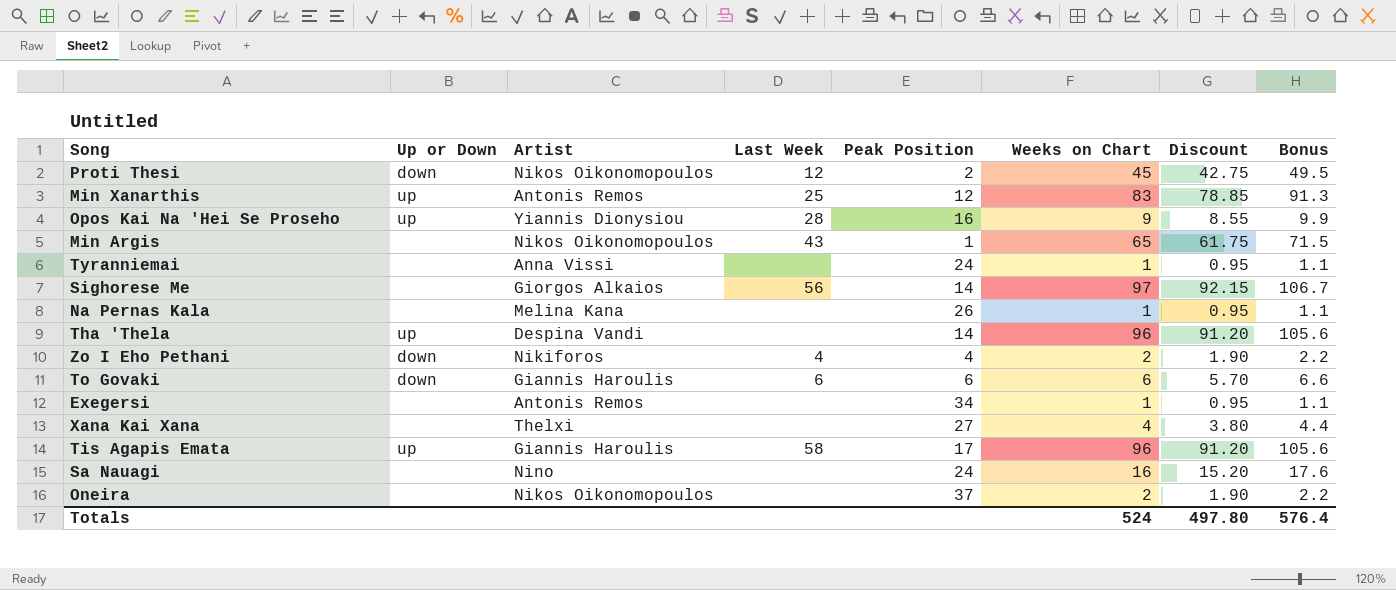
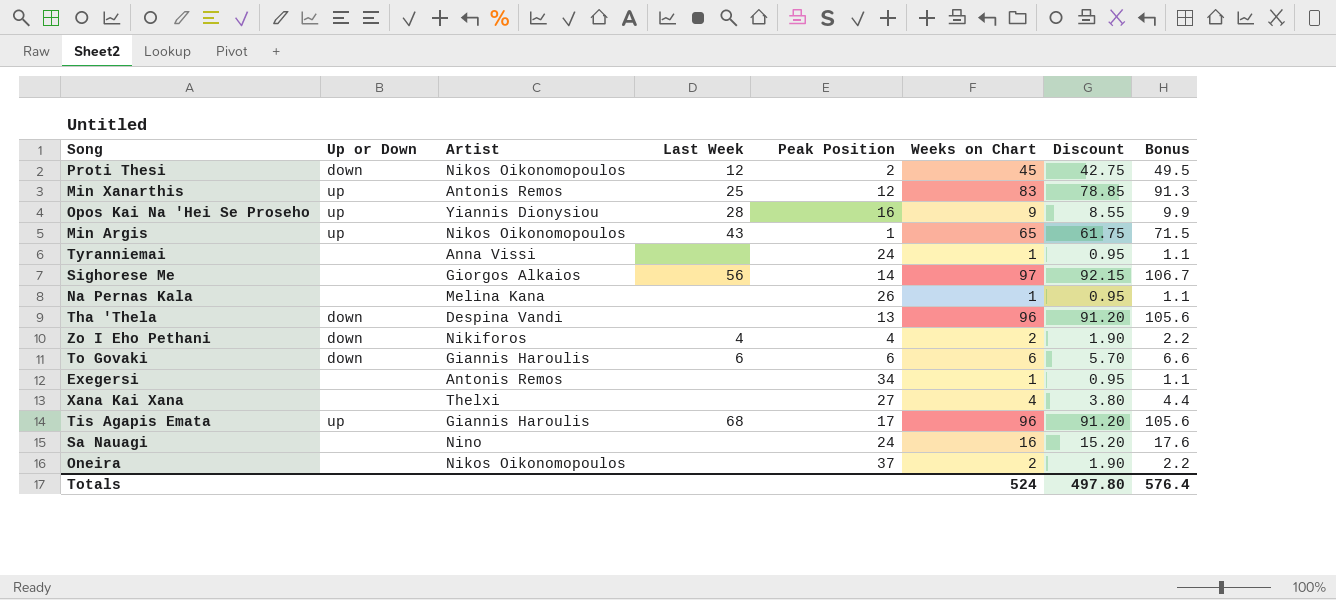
Min Argis | Up or Down: none -> up
Tha 'Thela | Up or Down: up -> down
Tha 'Thela | Peak Position: 14 -> 13
Tis Agapis Emata | Last Week: 58 -> 68

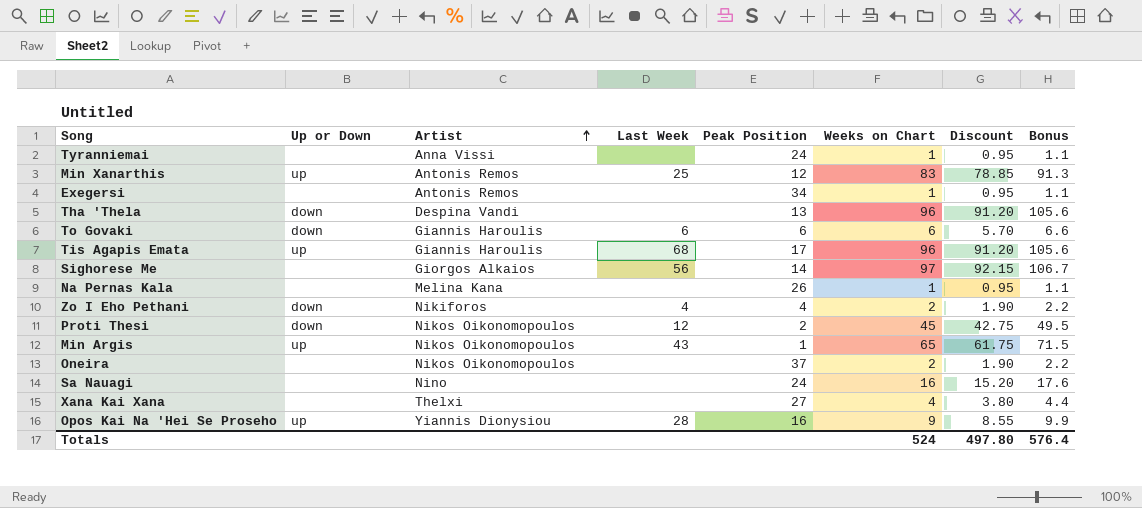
row order: none -> Artist ascending

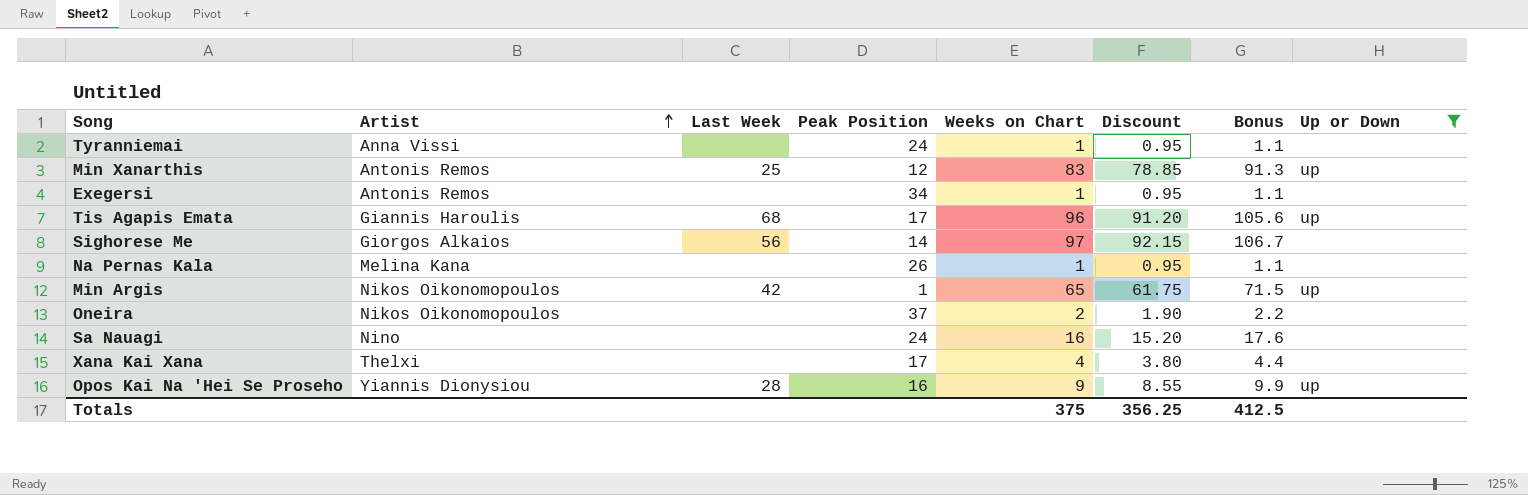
filter: none -> Up or Down != down
column Up or Down | position: 2 -> 8
Min Argis | Last Week: 43 -> 42
Xana Kai Xana | Peak Position: 27 -> 17
Totals | Weeks on Chart: 524 -> 375
Totals | Discount: 497.80 -> 356.25
Totals | Bonus: 576.4 -> 412.5

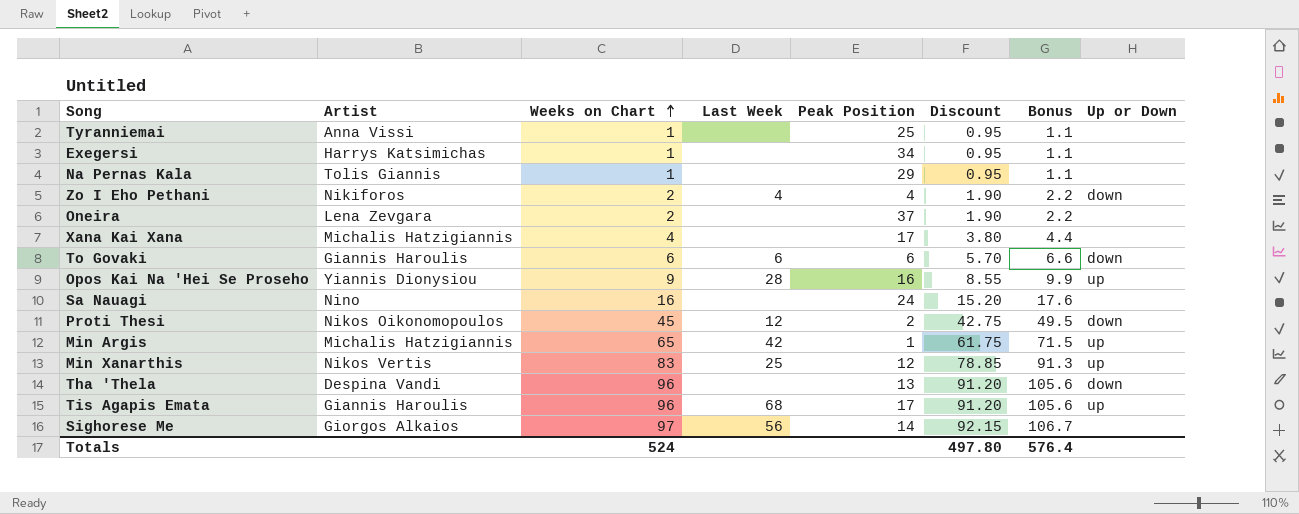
filter: Up or Down != down -> none
row order: Artist ascending -> Weeks on Chart ascending
column Weeks on Chart | position: 5 -> 3
Tyranniemai | Peak Position: 24 -> 25
Exegersi | Artist: Antonis Remos -> Harrys Katsimichas
Na Pernas Kala | Artist: Melina Kana -> Tolis Giannis
Na Pernas Kala | Peak Position: 26 -> 29
Oneira | Artist: Nikos Oikonomopoulos -> Lena Zevgara
Xana Kai Xana | Artist: Thelxi -> Michalis Hatzigiannis
Min Argis | Artist: Nikos Oikonomopoulos -> Michalis Hatzigiannis
Min Xanarthis | Artist: Antonis Remos -> Nikos Vertis
Totals | Weeks on Chart: 375 -> 524
Totals | Discount: 356.25 -> 497.80
Totals | Bonus: 412.5 -> 576.4

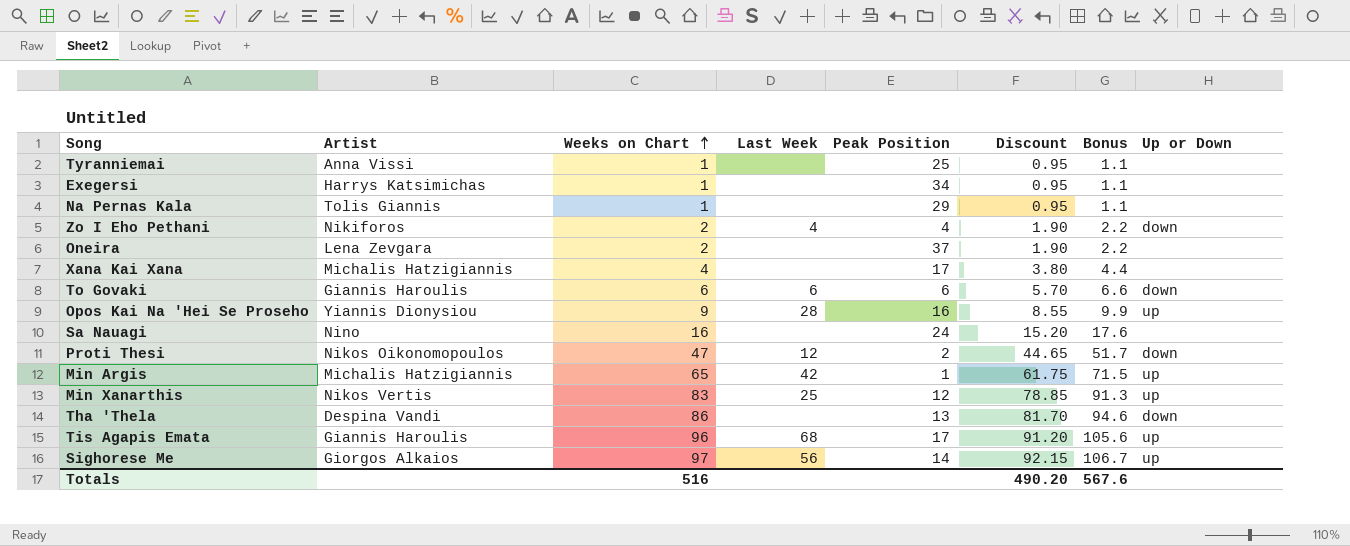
Proti Thesi | Weeks on Chart: 45 -> 47
Proti Thesi | Discount: 42.75 -> 44.65
Proti Thesi | Bonus: 49.5 -> 51.7
Tha 'Thela | Weeks on Chart: 96 -> 86
Tha 'Thela | Discount: 91.20 -> 81.70
Tha 'Thela | Bonus: 105.6 -> 94.6
Sighorese Me | Up or Down: none -> up
Totals | Weeks on Chart: 524 -> 516
Totals | Discount: 497.80 -> 490.20
Totals | Bonus: 576.4 -> 567.6

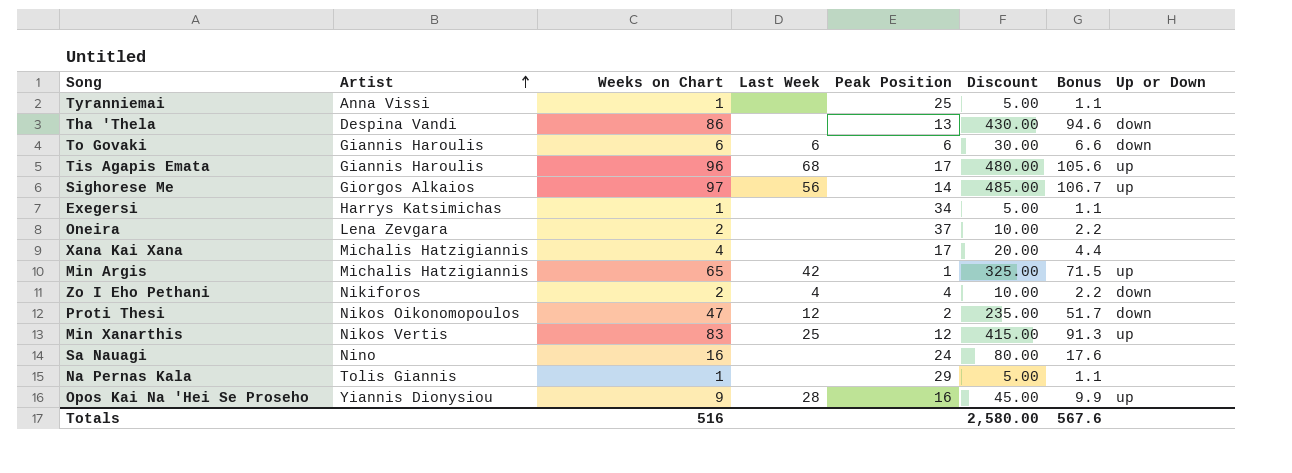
row order: Weeks on Chart ascending -> Artist ascending
column Discount | formula: [Weeks on Chart] * 0.95 -> [Weeks on Chart] * 5
Totals | Discount: 490.20 -> 2,580.00

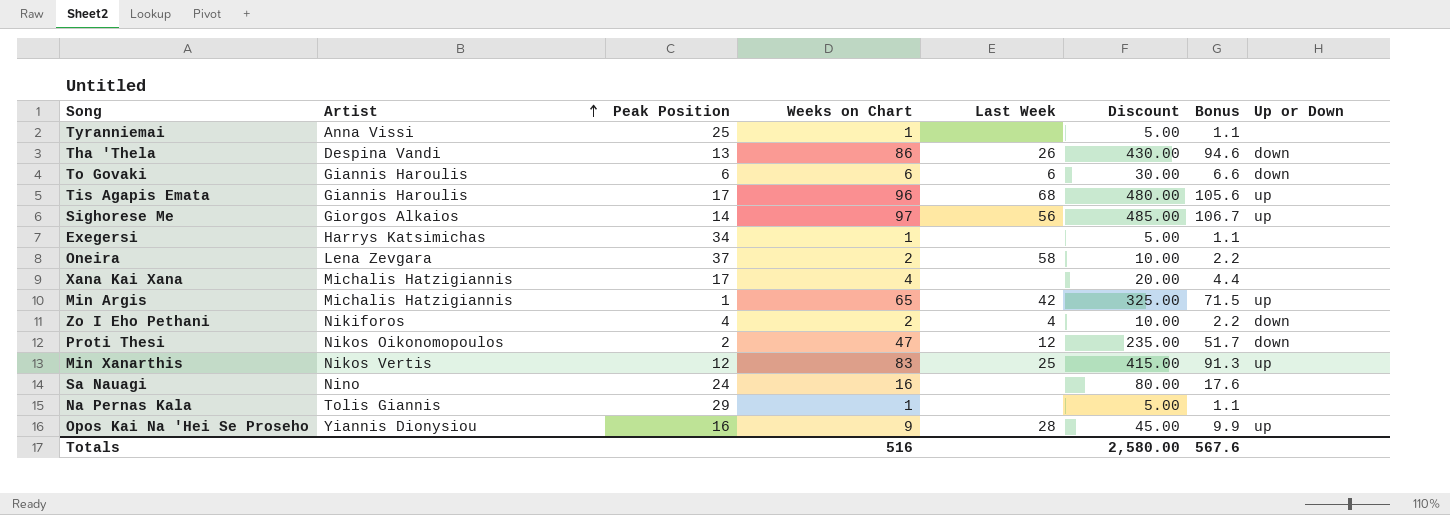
column Peak Position | position: 5 -> 3
Tha 'Thela | Last Week: none -> 26
Oneira | Last Week: none -> 58

